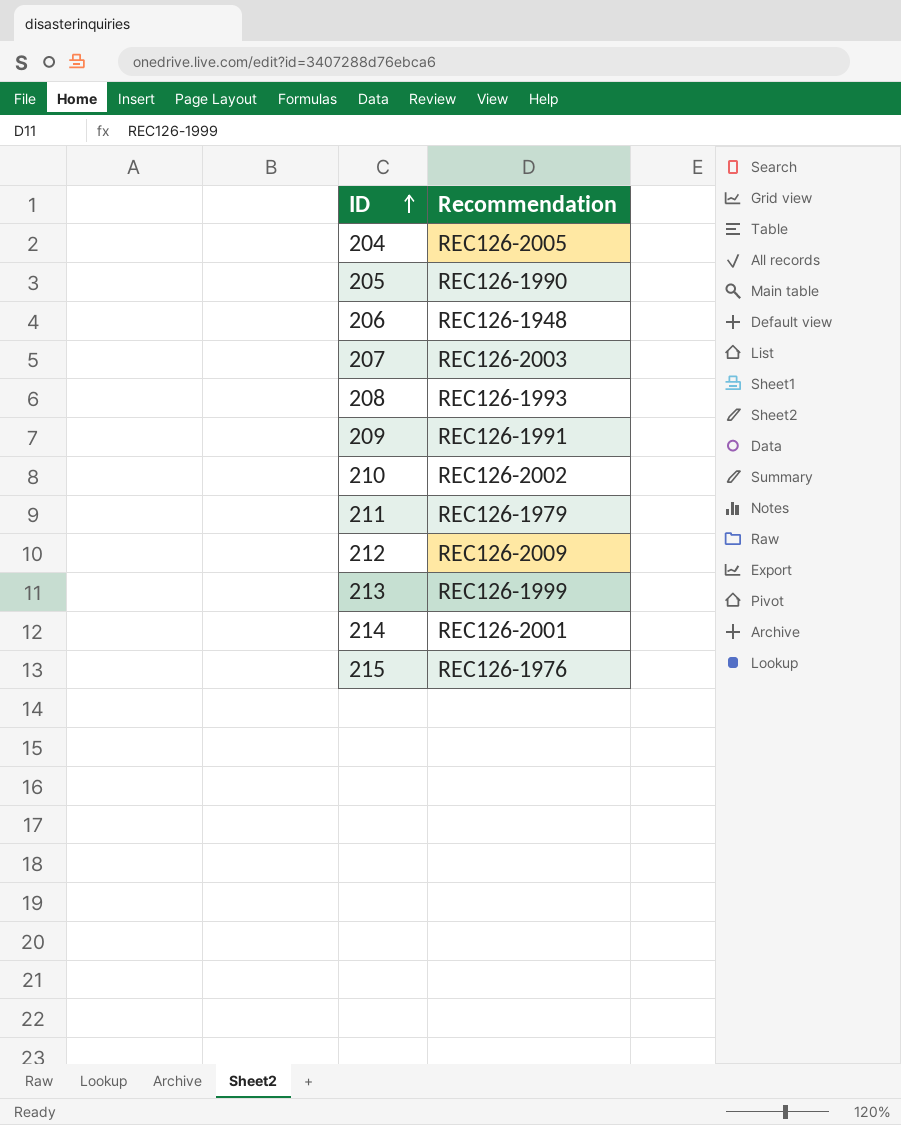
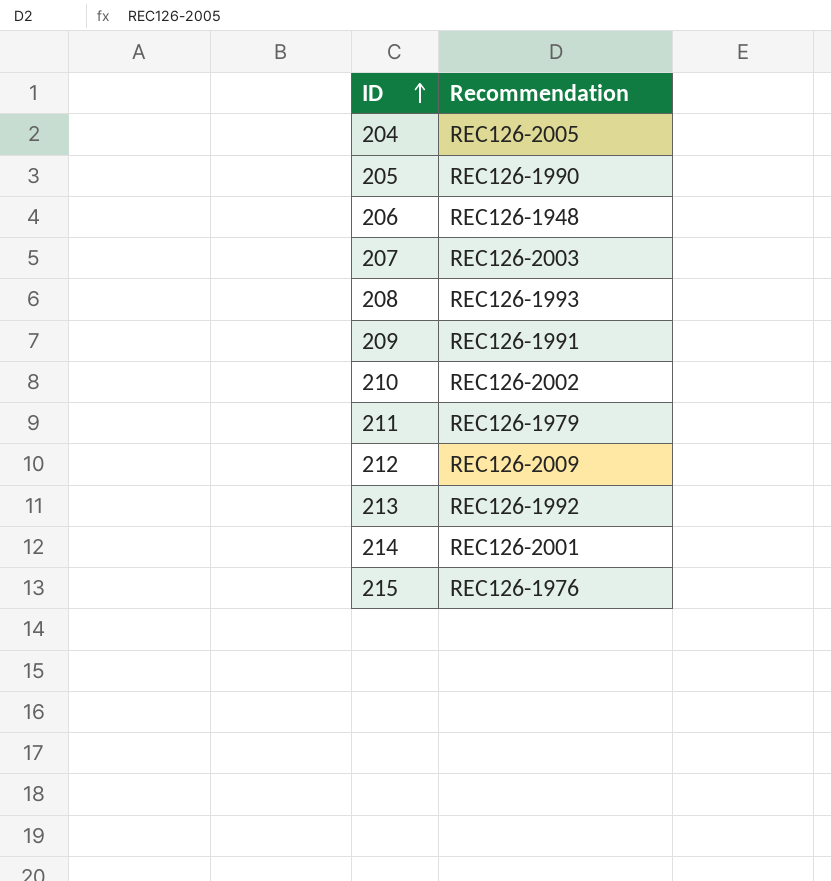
213 | Recommendation: REC126-1999 -> REC126-1992

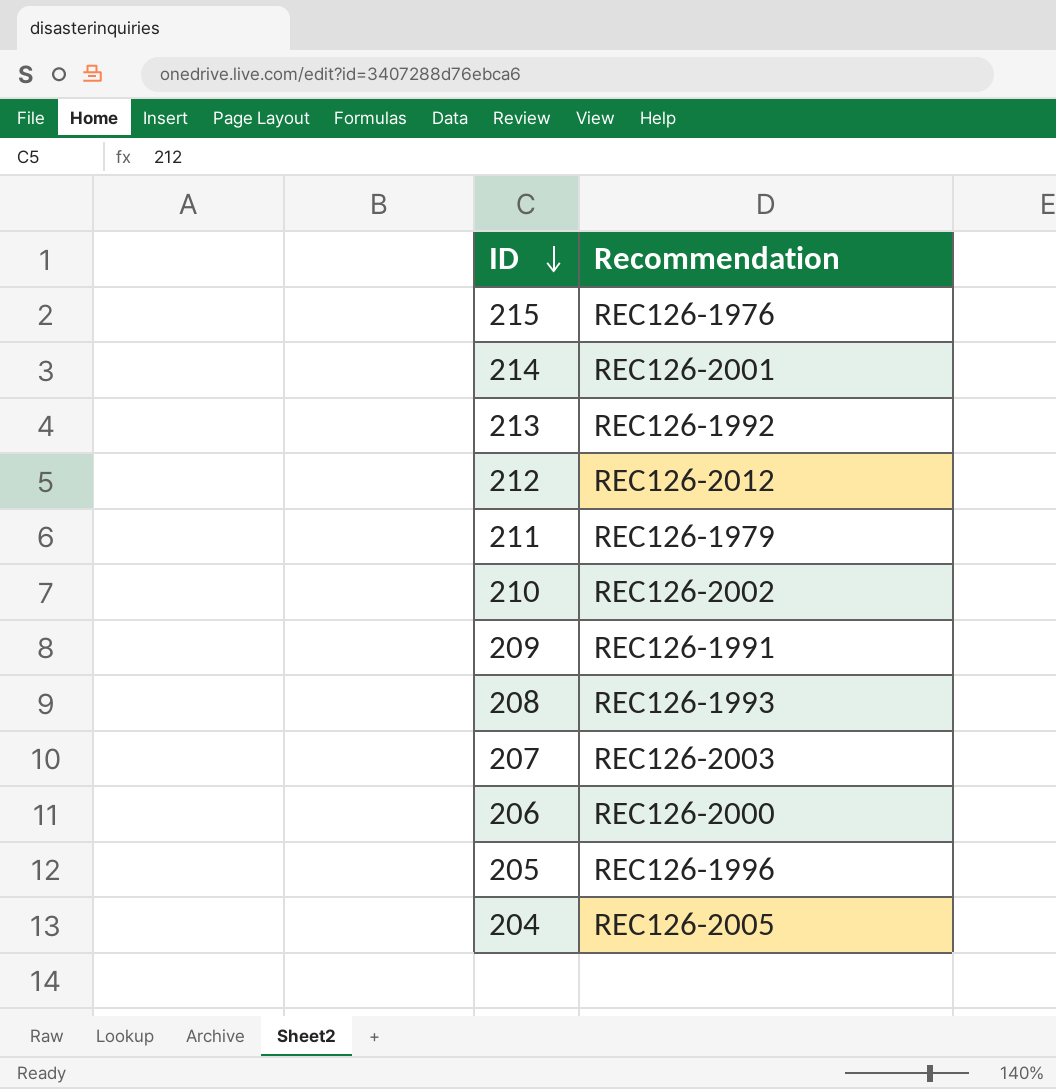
row order: ID ascending -> ID descending
212 | Recommendation: REC126-2009 -> REC126-2012
206 | Recommendation: REC126-1948 -> REC126-2000
205 | Recommendation: REC126-1990 -> REC126-1996

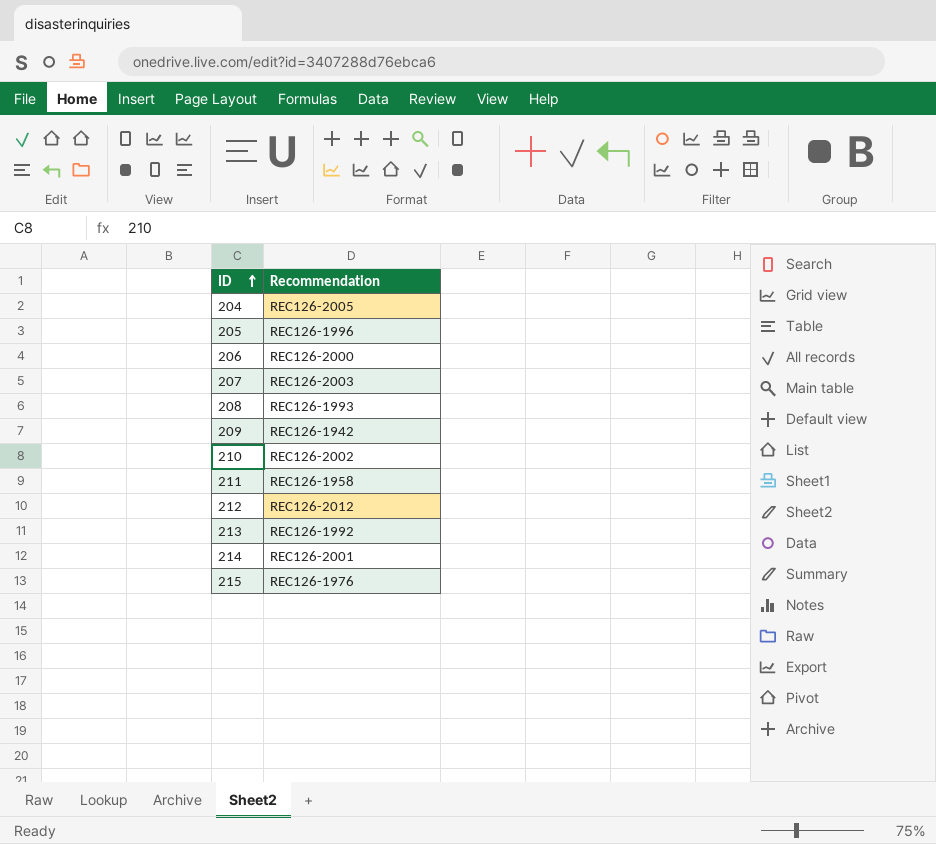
row order: ID descending -> ID ascending
209 | Recommendation: REC126-1991 -> REC126-1942
211 | Recommendation: REC126-1979 -> REC126-1958

